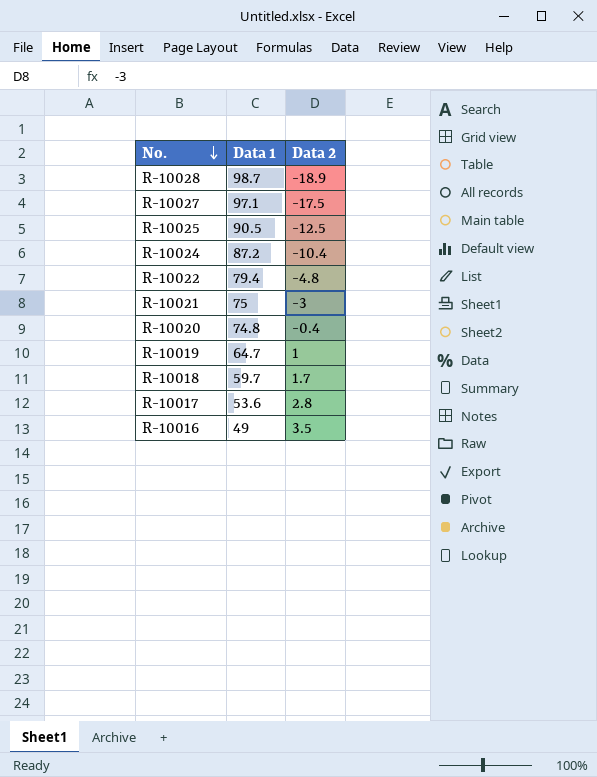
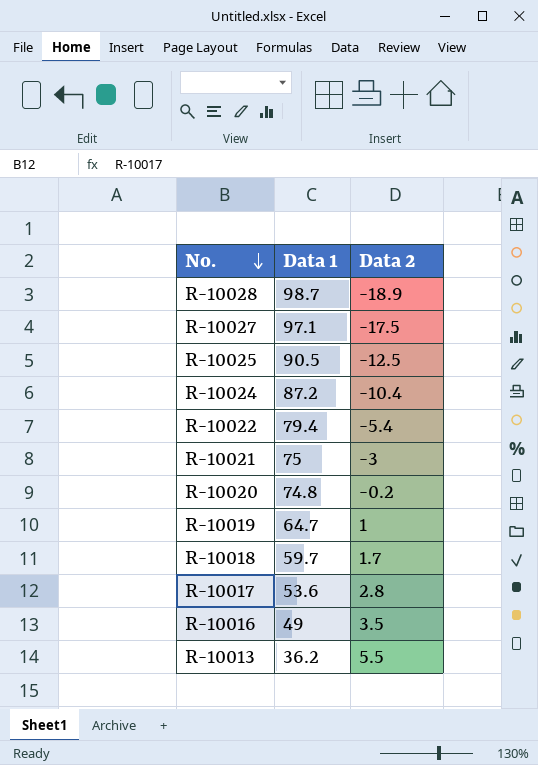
R-10022 | Data 2: -4.8 -> -5.4
R-10020 | Data 2: -0.4 -> -0.2
row R-10013: none -> 36.2 | 5.5

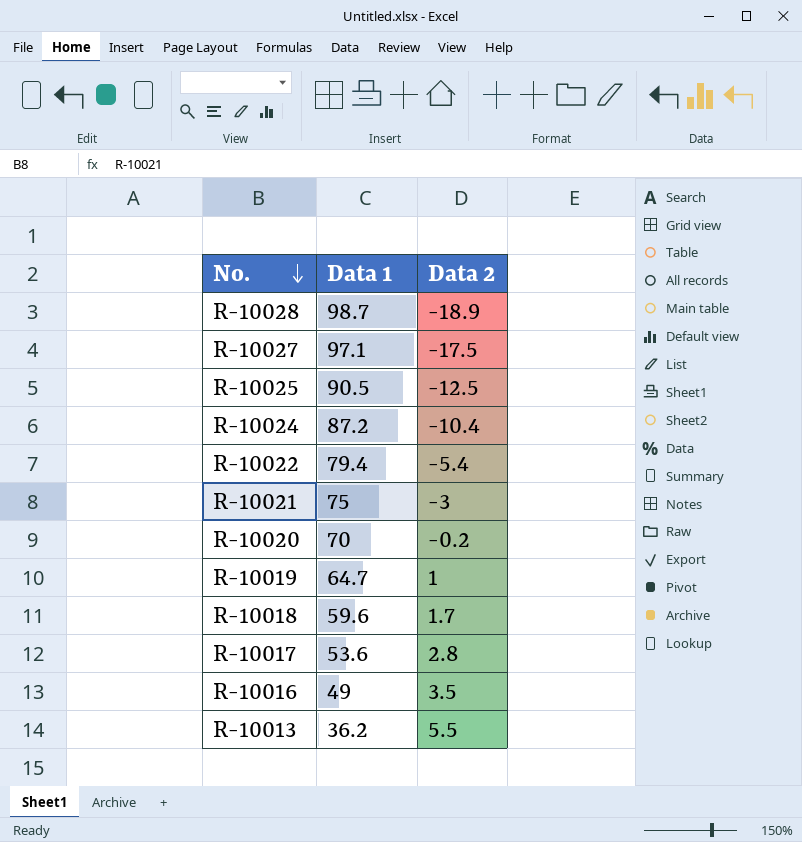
R-10020 | Data 1: 74.8 -> 70
R-10018 | Data 1: 59.7 -> 59.6

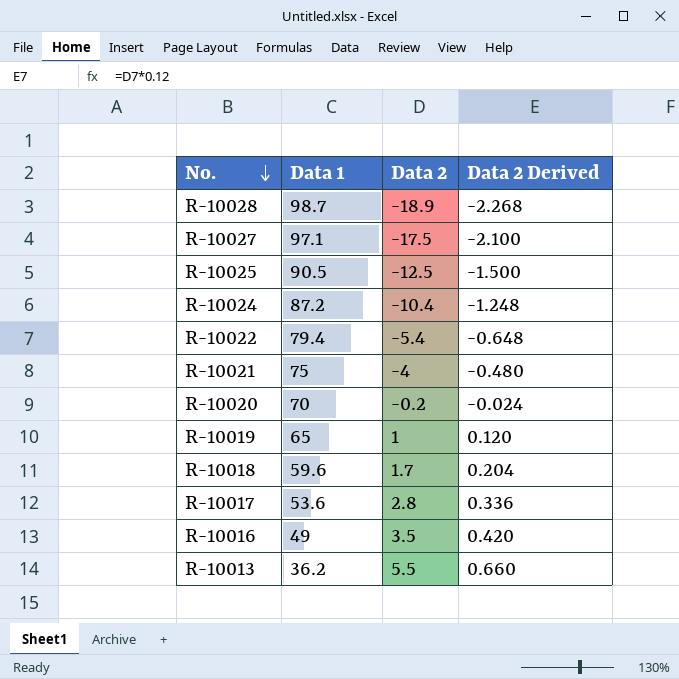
column Data 2 Derived | formula: none -> [Data 2] * 0.12
R-10021 | Data 2: -3 -> -4
R-10019 | Data 1: 64.7 -> 65

